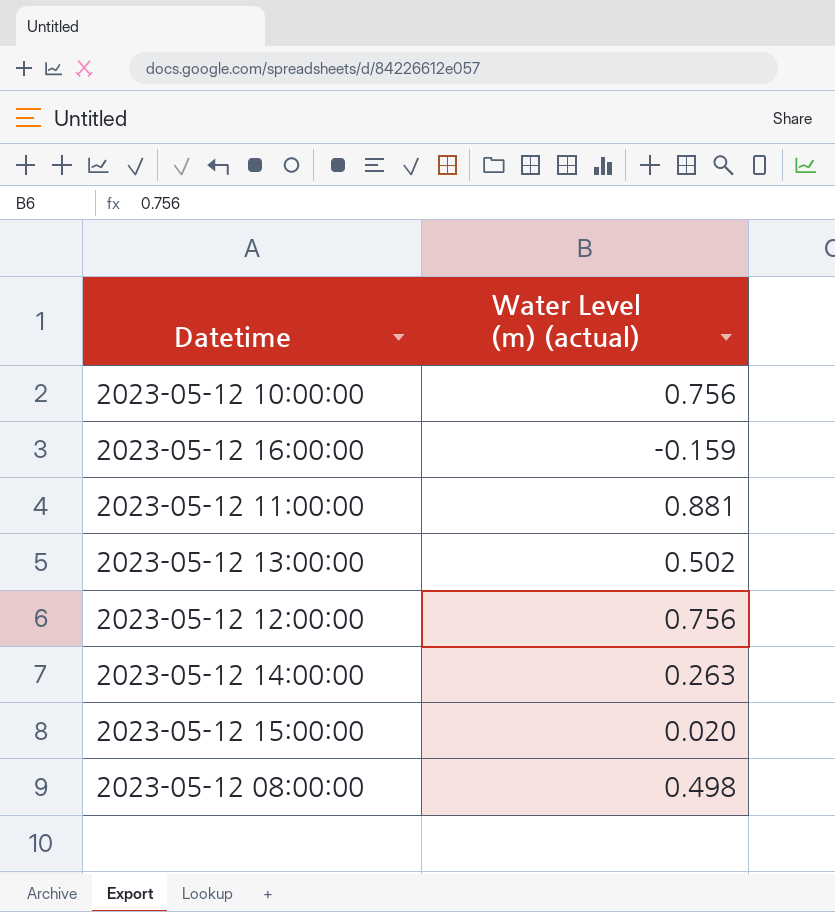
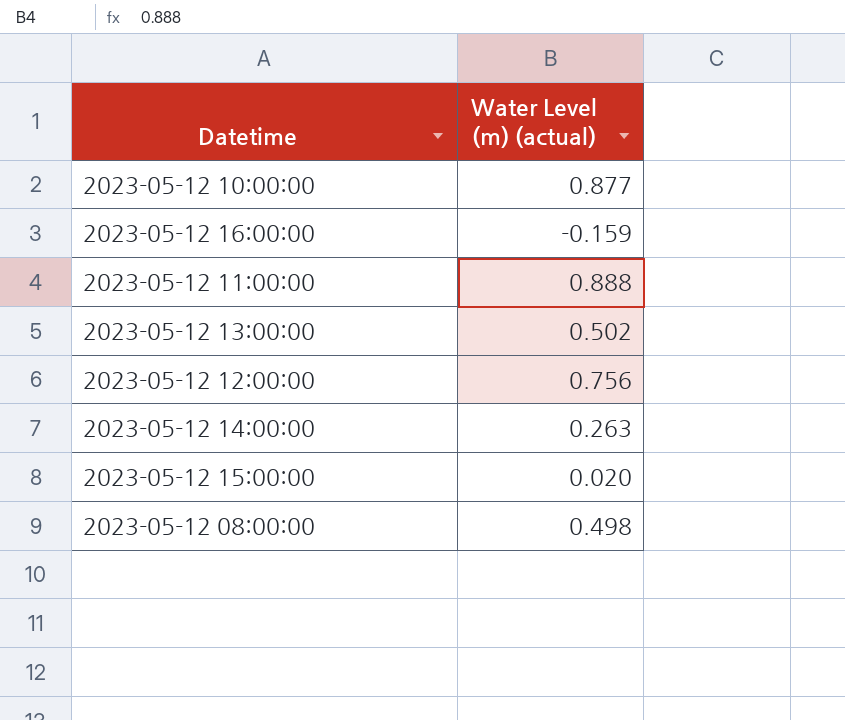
2023-05-12 10:00:00 | Water Level (m) (actual): 0.756 -> 0.877
2023-05-12 11:00:00 | Water Level (m) (actual): 0.881 -> 0.888

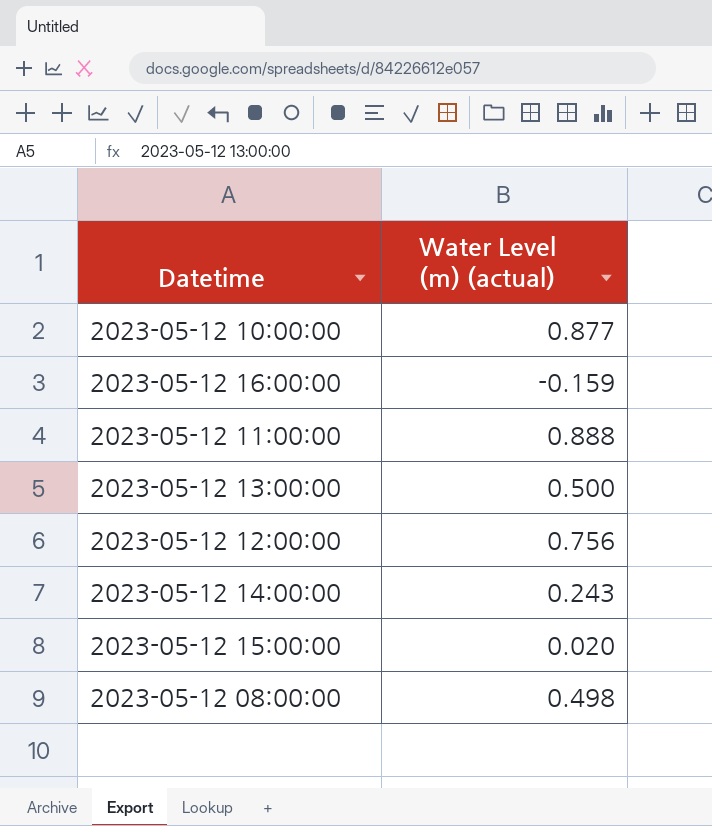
2023-05-12 13:00:00 | Water Level (m) (actual): 0.502 -> 0.500
2023-05-12 14:00:00 | Water Level (m) (actual): 0.263 -> 0.243

